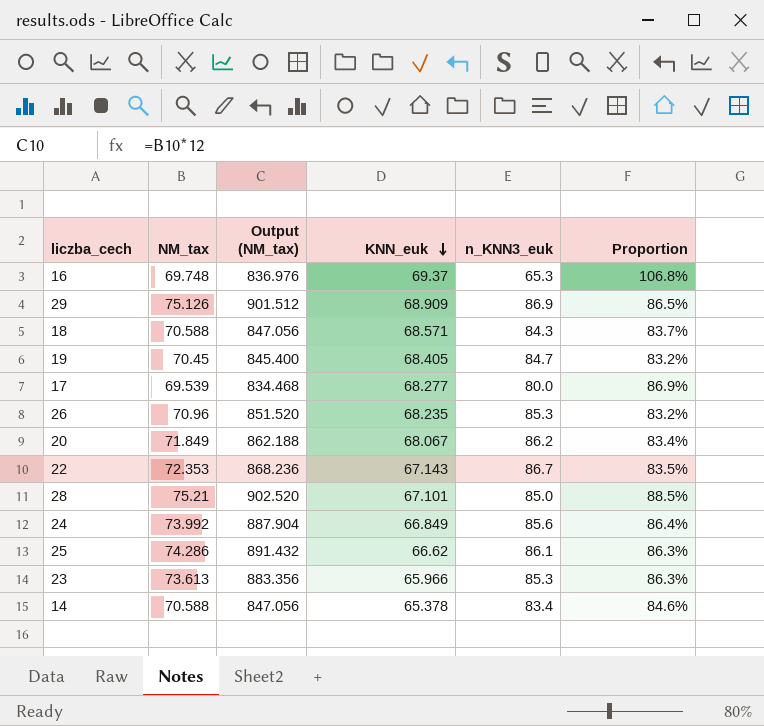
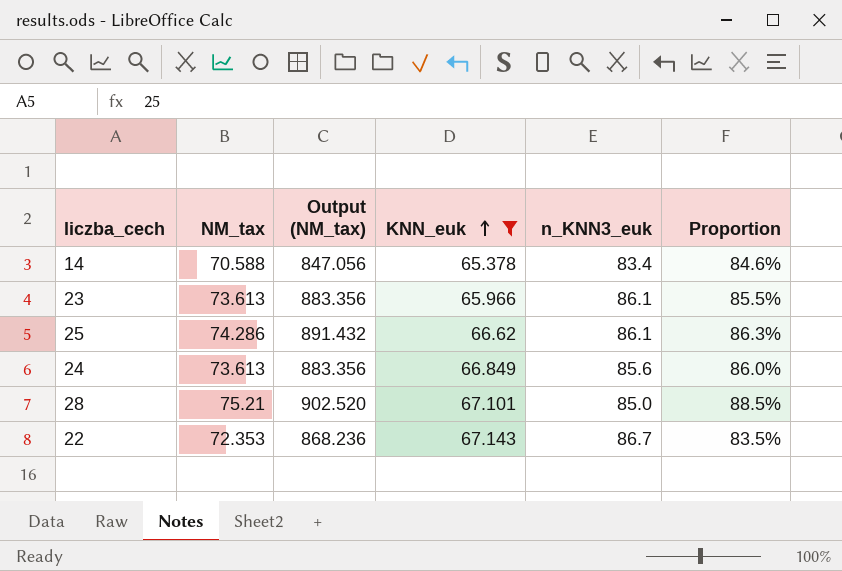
filter: none -> KNN_euk <= 67.143
row order: KNN_euk descending -> KNN_euk ascending
23 | n_KNN3_euk: 85.3 -> 86.1
23 | Proportion: 86.3% -> 85.5%
24 | NM_tax: 73.992 -> 73.613
24 | Output (NM_tax): 887.904 -> 883.356
24 | Proportion: 86.4% -> 86.0%

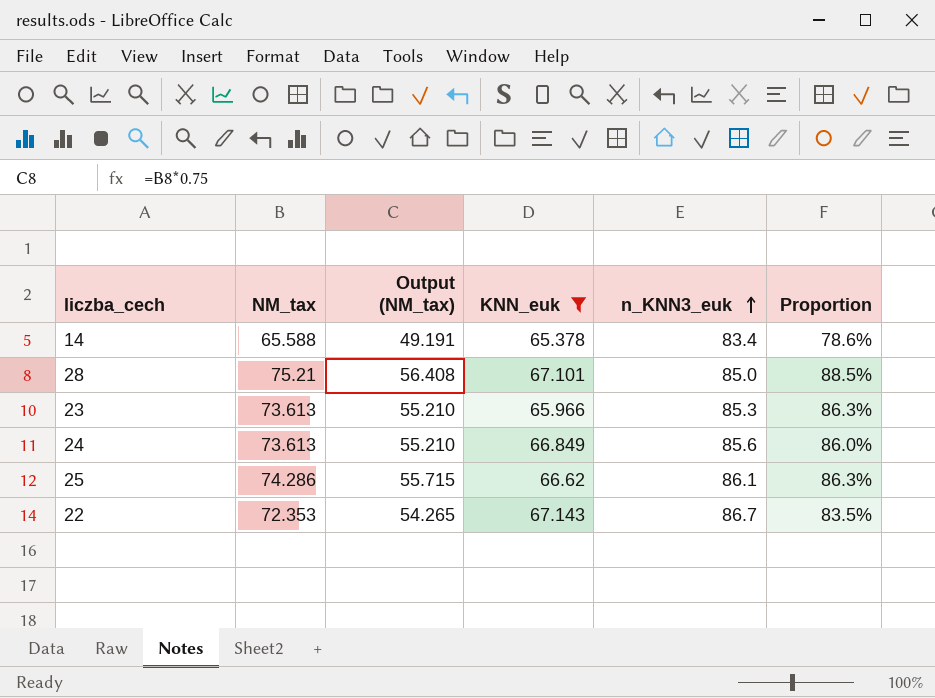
row order: KNN_euk ascending -> n_KNN3_euk ascending
column Output (NM_tax) | formula: [NM_tax] * 12 -> [NM_tax] * 0.75
14 | NM_tax: 70.588 -> 65.588
14 | Proportion: 84.6% -> 78.6%
23 | n_KNN3_euk: 86.1 -> 85.3
23 | Proportion: 85.5% -> 86.3%

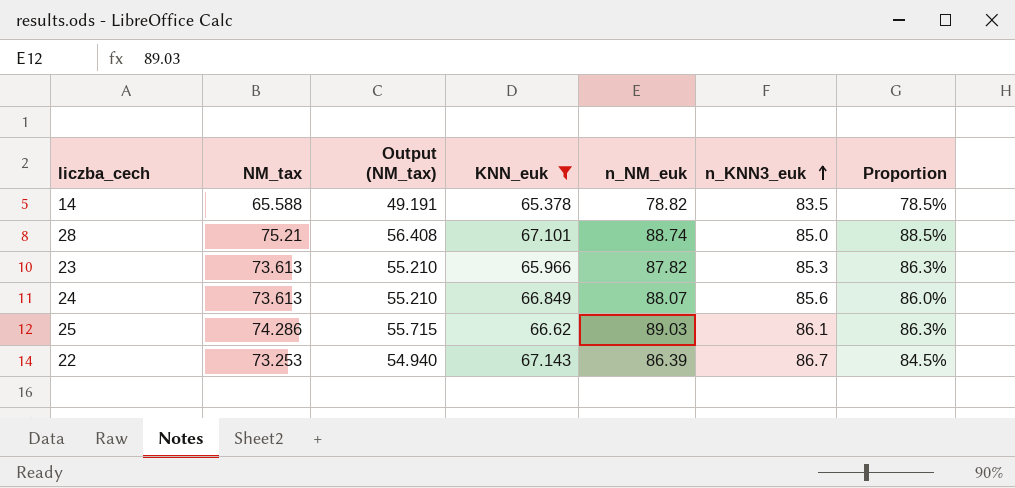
column n_NM_euk | position: none -> 5
14 | n_KNN3_euk: 83.4 -> 83.5
14 | Proportion: 78.6% -> 78.5%
22 | NM_tax: 72.353 -> 73.253
22 | Output (NM_tax): 54.265 -> 54.940
22 | Proportion: 83.5% -> 84.5%

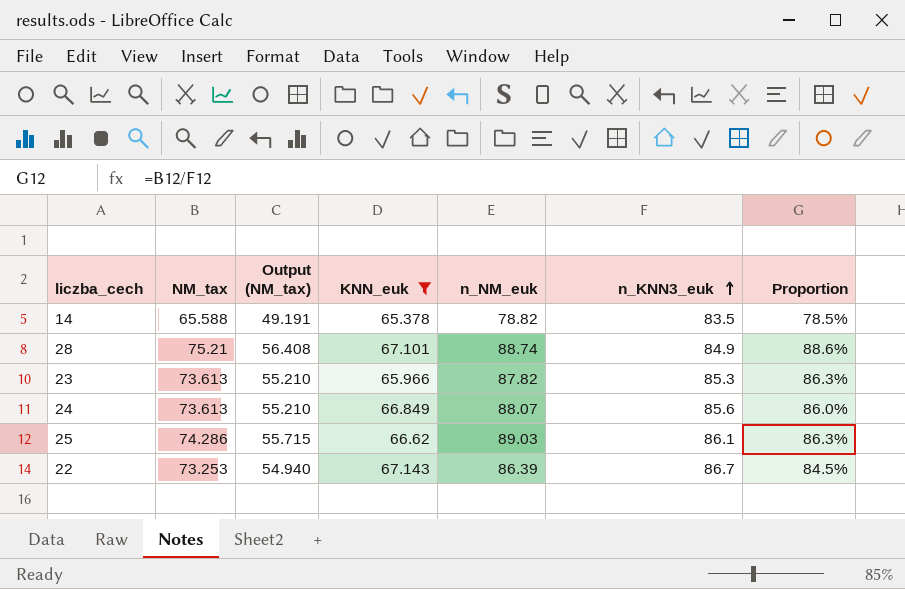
28 | n_KNN3_euk: 85.0 -> 84.9
28 | Proportion: 88.5% -> 88.6%

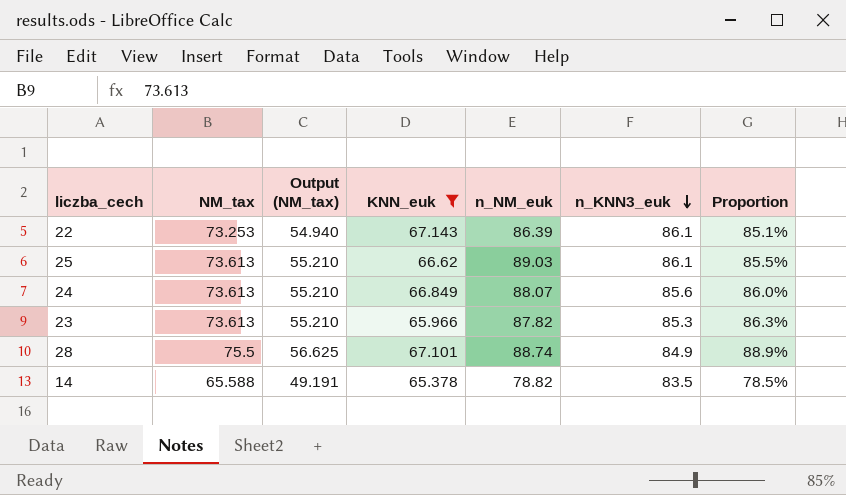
row order: n_KNN3_euk ascending -> n_KNN3_euk descending
22 | n_KNN3_euk: 86.7 -> 86.1
22 | Proportion: 84.5% -> 85.1%
25 | NM_tax: 74.286 -> 73.613
25 | Output (NM_tax): 55.715 -> 55.210
25 | Proportion: 86.3% -> 85.5%
28 | NM_tax: 75.21 -> 75.5
28 | Output (NM_tax): 56.408 -> 56.625
28 | Proportion: 88.6% -> 88.9%

